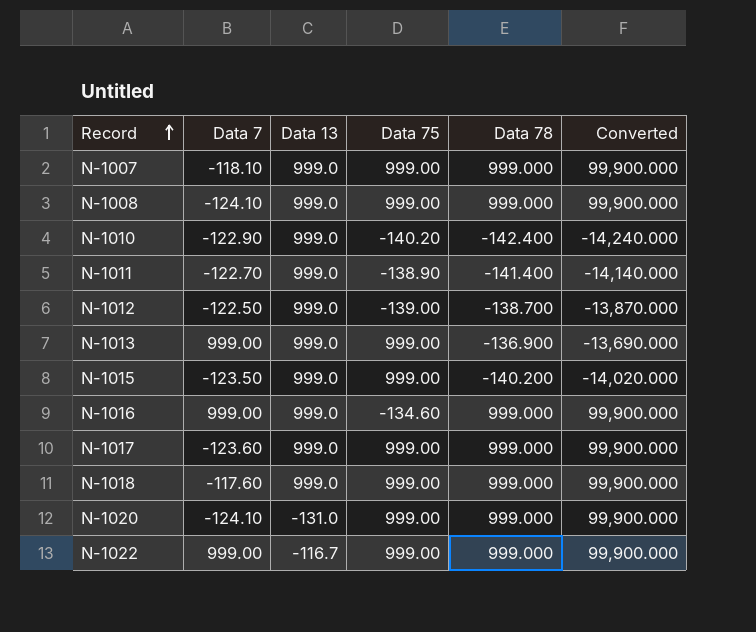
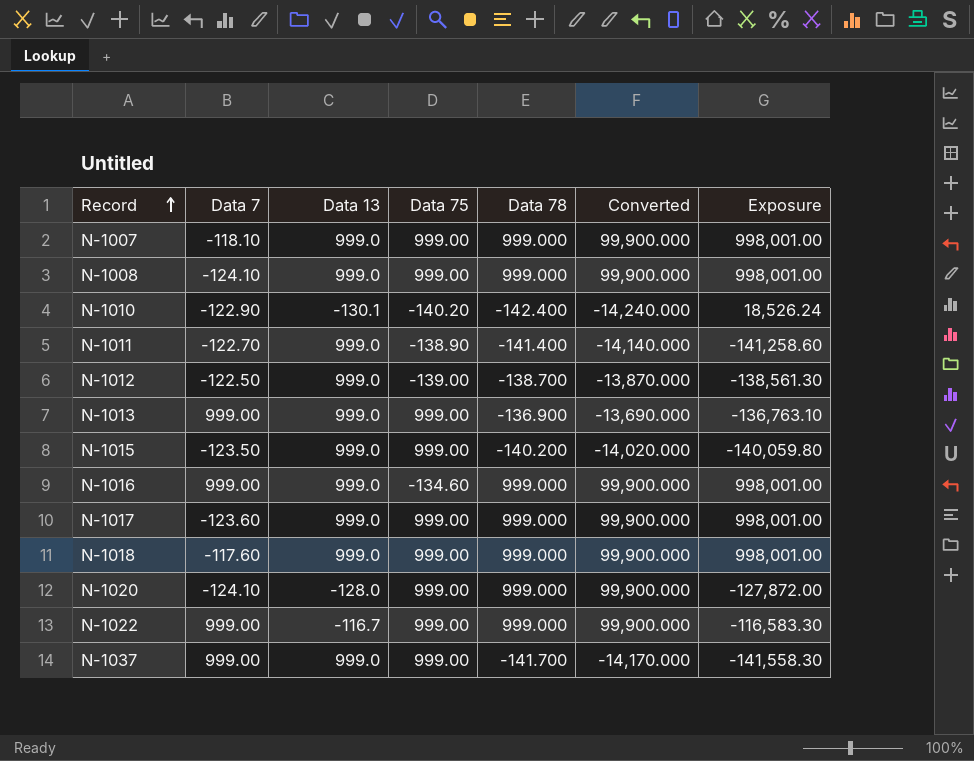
column Exposure | formula: none -> [Data 13] * [Data 78]
N-1010 | Data 13: 999.0 -> -130.1
N-1020 | Data 13: -131.0 -> -128.0
row N-1037: none -> 999.00 | 999.0 | 999.00 | -141.700 | -14,170.000 | -141,558.30

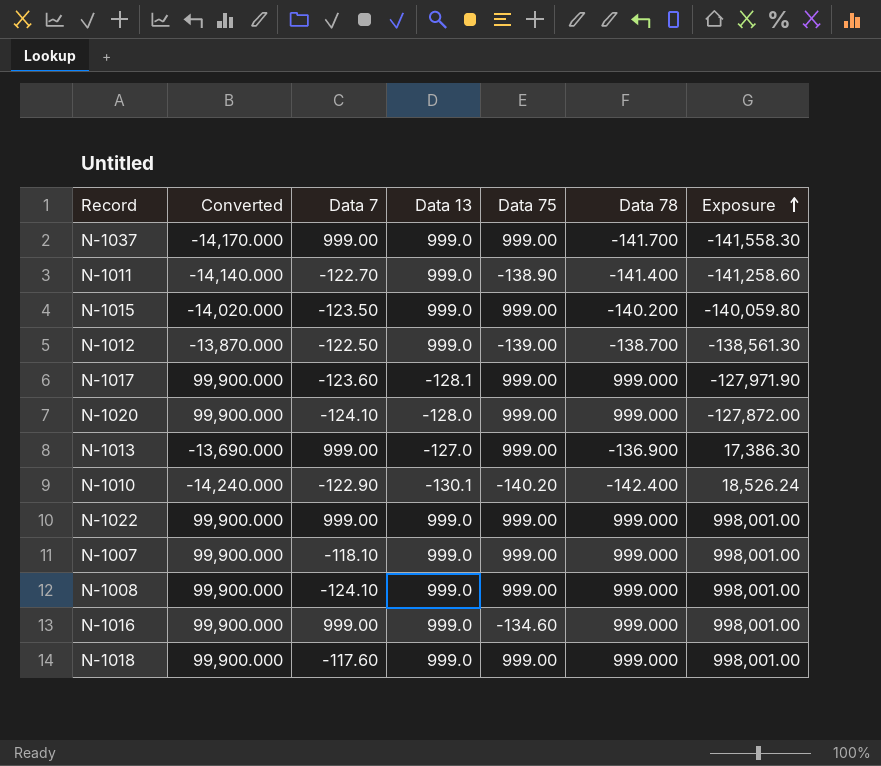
row order: Record ascending -> Exposure ascending
column Converted | position: 6 -> 2
N-1017 | Data 13: 999.0 -> -128.1
N-1017 | Exposure: 998,001.00 -> -127,971.90
N-1013 | Data 13: 999.0 -> -127.0
N-1013 | Exposure: -136,763.10 -> 17,386.30
N-1022 | Data 13: -116.7 -> 999.0
N-1022 | Exposure: -116,583.30 -> 998,001.00

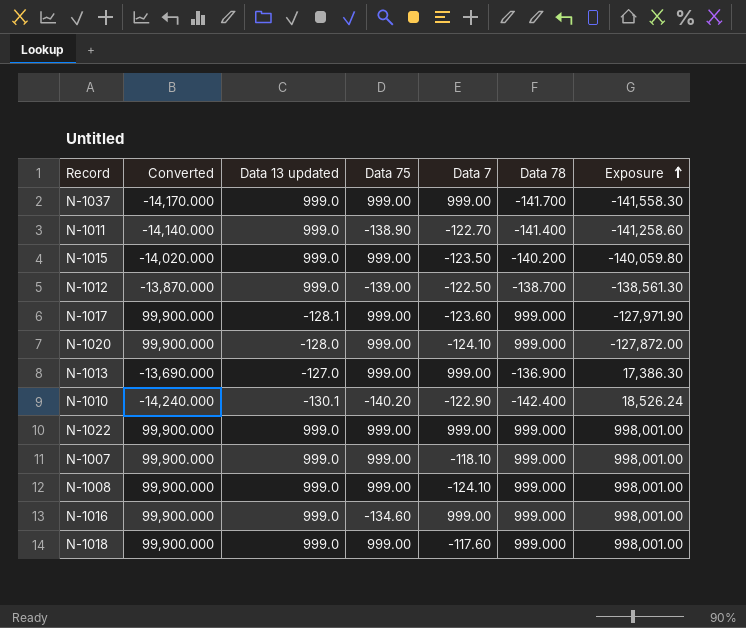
column name: Data 13 -> Data 13 updated
column Data 7 | position: 3 -> 5

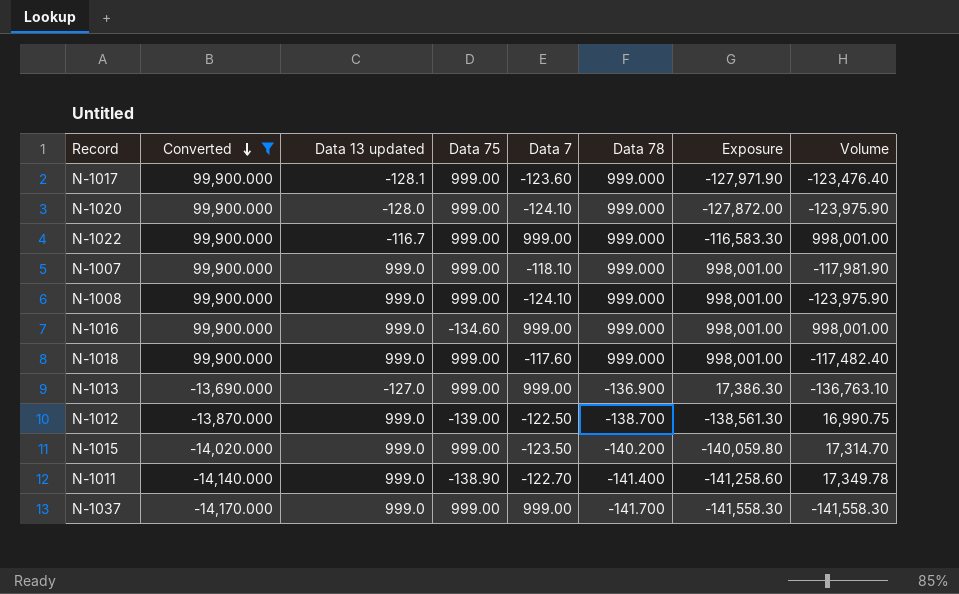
filter: none -> Converted != -14,240.000
row order: Exposure ascending -> Converted descending
column Volume | formula: none -> [Data 7] * [Data 78]
N-1022 | Data 13 updated: 999.0 -> -116.7
N-1022 | Exposure: 998,001.00 -> -116,583.30

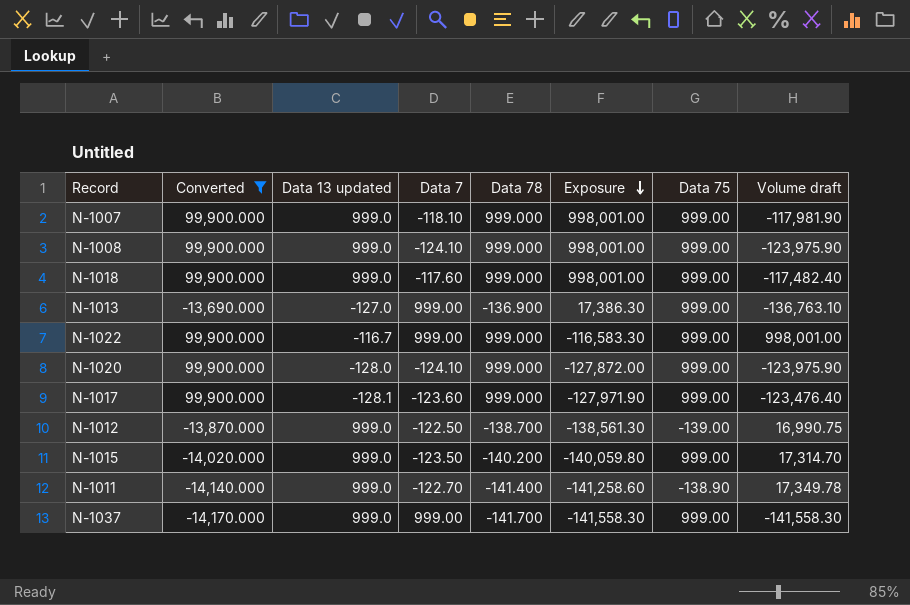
row order: Converted descending -> Exposure descending
column Data 75 | position: 4 -> 7
column name: Volume -> Volume draft
row N-1016: 99,900.000 | 999.0 | -134.60 | 999.00 | 999.000 | 998,001.00 | 998,001.00 -> none

